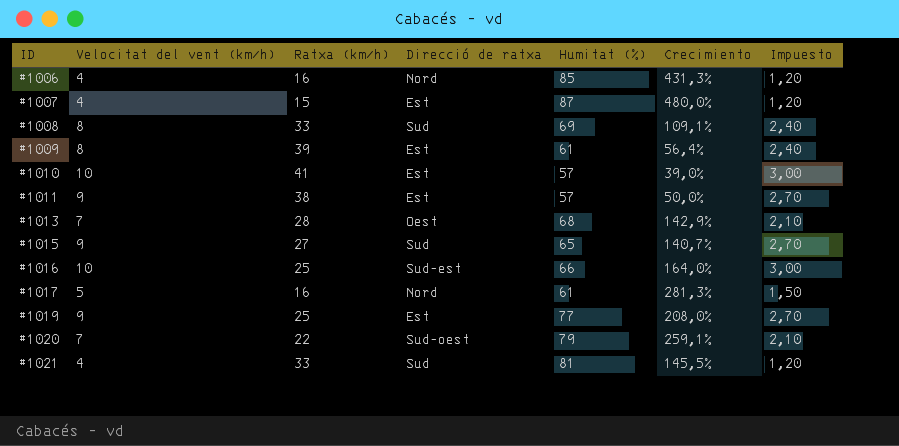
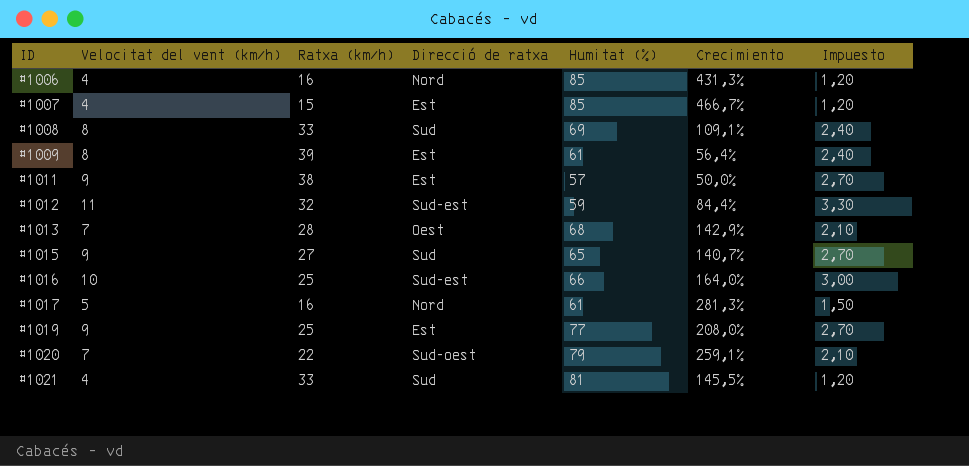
row #1010: 10 | 41 | Est | 57 | 39,0% | 3,00 -> none
#1007 | Humitat (%): 87 -> 85
#1007 | Crecimiento: 480,0% -> 466,7%
row #1012: none -> 11 | 32 | Sud-est | 59 | 84,4% | 3,30

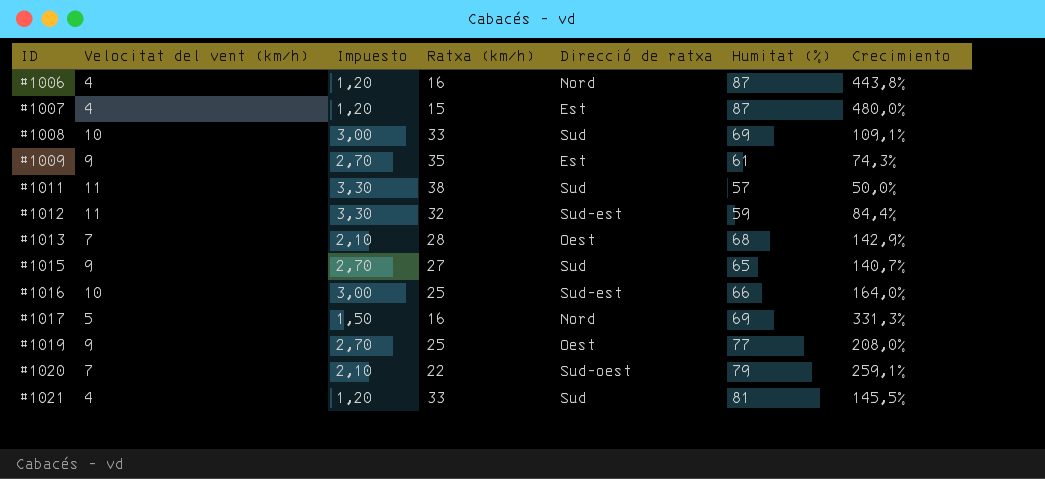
column Impuesto | position: 7 -> 3
#1006 | Humitat (%): 85 -> 87
#1006 | Crecimiento: 431,3% -> 443,8%
#1007 | Humitat (%): 85 -> 87
#1007 | Crecimiento: 466,7% -> 480,0%
#1008 | Velocitat del vent (km/h): 8 -> 10
#1008 | Impuesto: 2,40 -> 3,00
#1009 | Velocitat del vent (km/h): 8 -> 9
#1009 | Impuesto: 2,40 -> 2,70
#1009 | Ratxa (km/h): 39 -> 35
#1009 | Crecimiento: 56,4% -> 74,3%
#1011 | Velocitat del vent (km/h): 9 -> 11
#1011 | Impuesto: 2,70 -> 3,30
#1011 | Direcció de ratxa: Est -> Sud
#1017 | Humitat (%): 61 -> 69
#1017 | Crecimiento: 281,3% -> 331,3%
#1019 | Direcció de ratxa: Est -> Oest

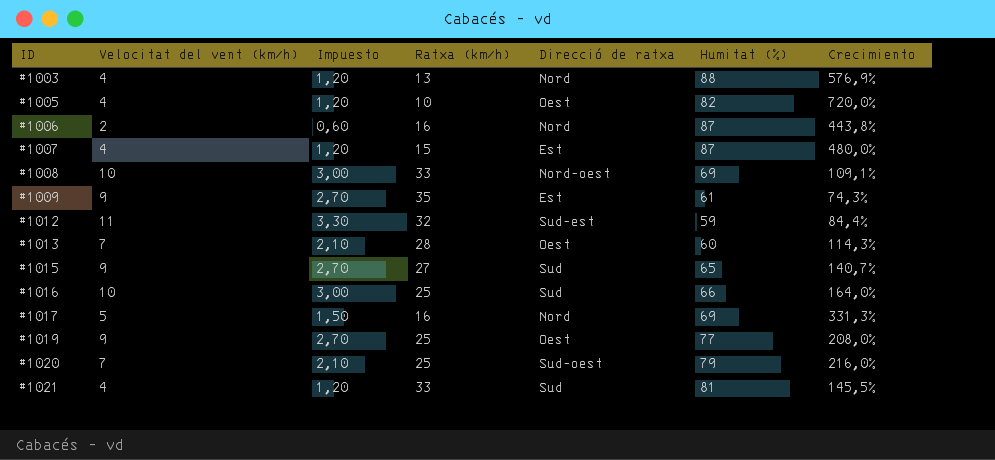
row #1011: 11 | 3,30 | 38 | Sud | 57 | 50,0% -> none
row #1003: none -> 4 | 1,20 | 13 | Nord | 88 | 576,9%
row #1005: none -> 4 | 1,20 | 10 | Oest | 82 | 720,0%
#1006 | Velocitat del vent (km/h): 4 -> 2
#1006 | Impuesto: 1,20 -> 0,60
#1008 | Direcció de ratxa: Sud -> Nord-oest
#1013 | Humitat (%): 68 -> 60
#1013 | Crecimiento: 142,9% -> 114,3%
#1016 | Direcció de ratxa: Sud-est -> Sud
#1020 | Ratxa (km/h): 22 -> 25
#1020 | Crecimiento: 259,1% -> 216,0%

